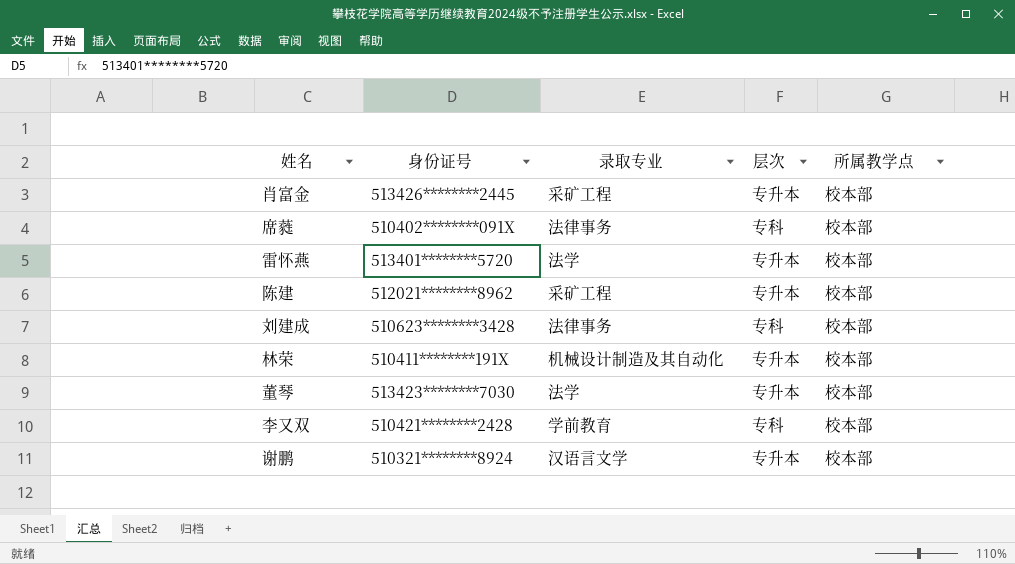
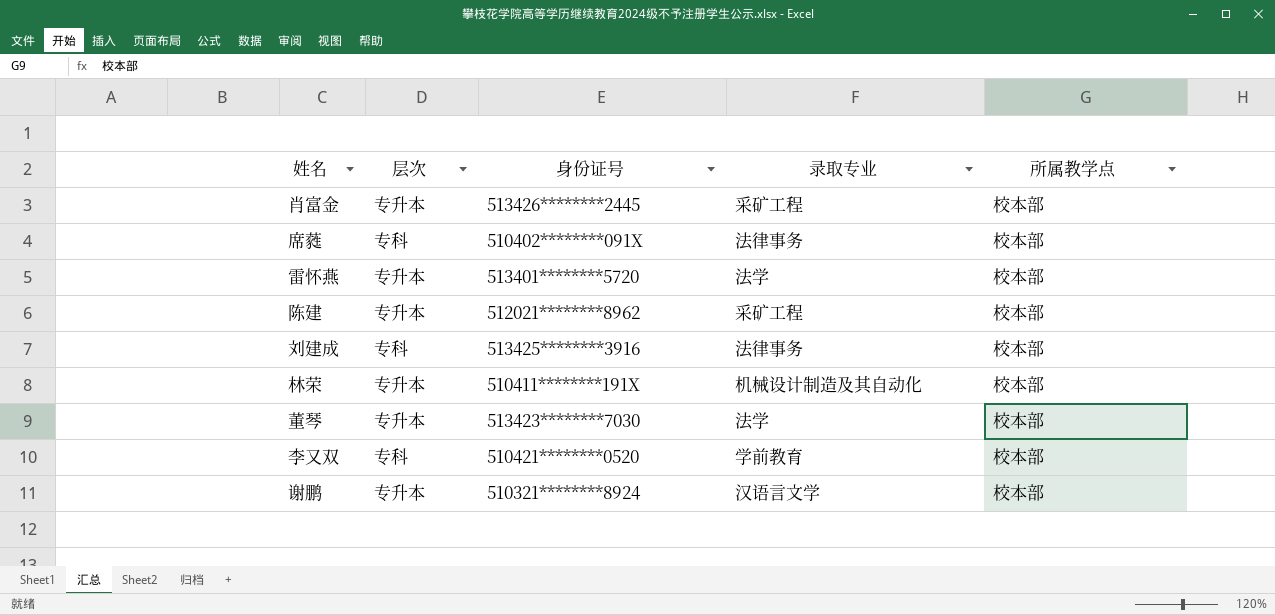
column 层次 | position: 4 -> 2
刘建成 | 身份证号: 510623********3428 -> 513425********3916
李又双 | 身份证号: 510421********2428 -> 510421********0520

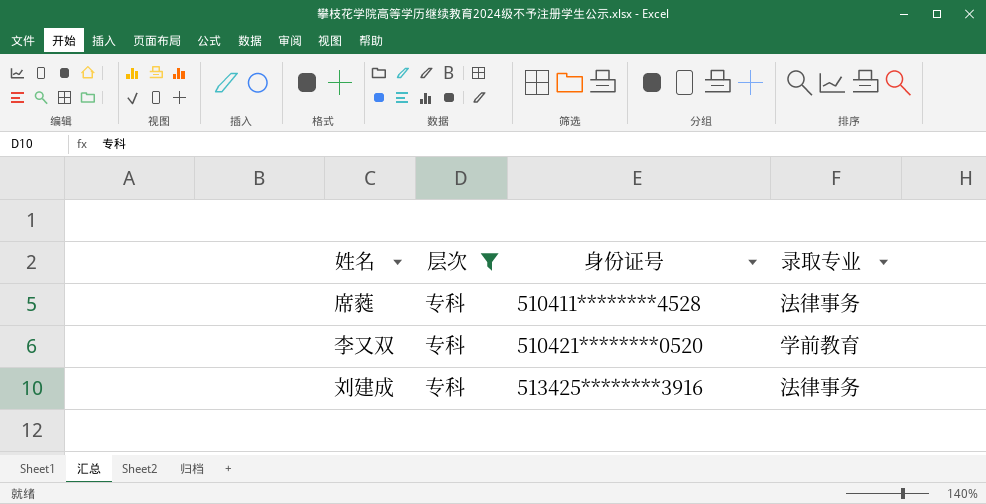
filter: none -> 层次 = 专科
row order: none -> 身份证号 ascending
column 所属教学点 | position: 5 -> none
席蕤 | 身份证号: 510402********091X -> 510411********4528

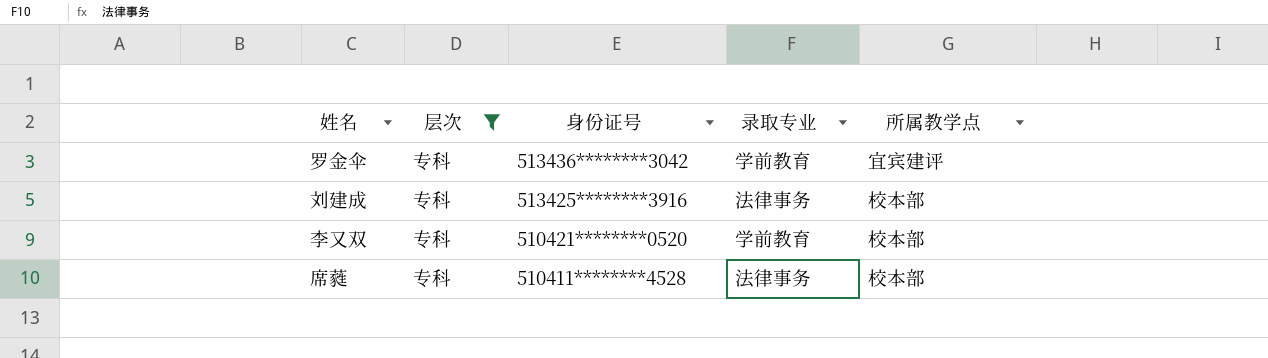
row order: 身份证号 ascending -> 身份证号 descending
column 所属教学点 | position: none -> 5
row 罗金伞: none -> 专科 | 513436********3042 | 学前教育 | 宜宾建评

